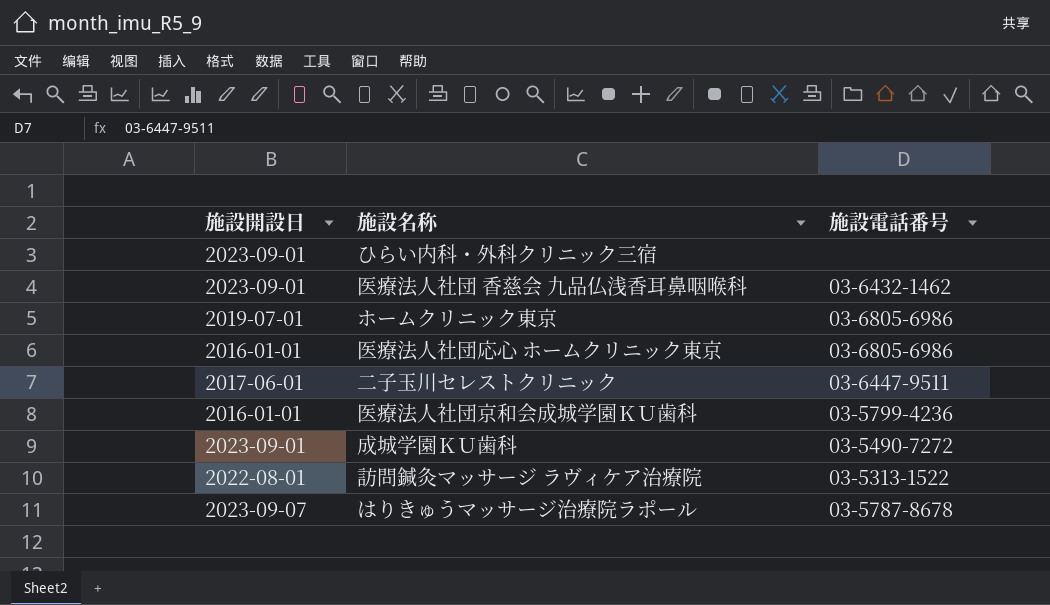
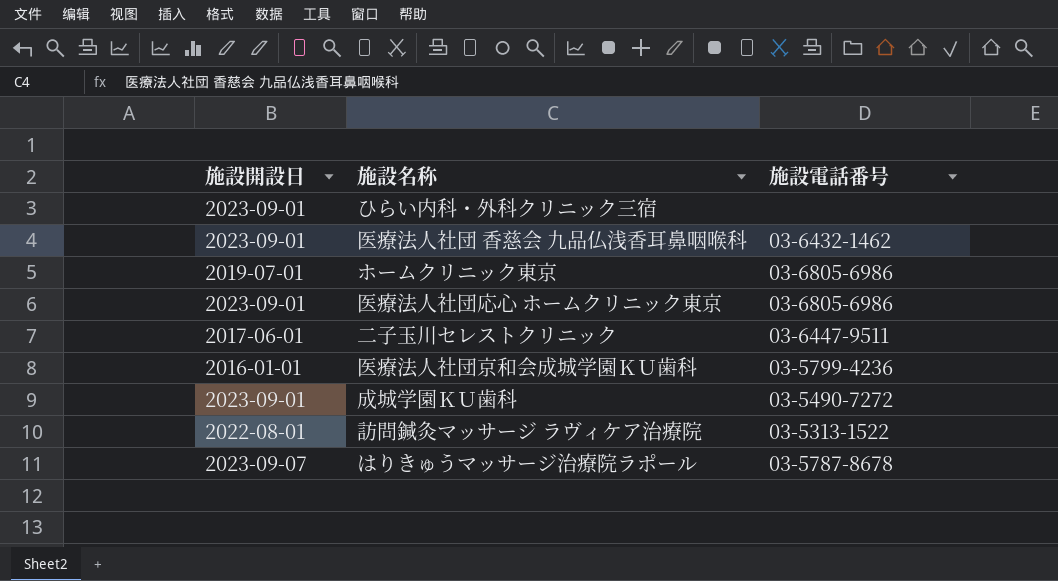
医療法人社団応心 ホームクリニック東京 | 施設開設日: 2016-01-01 -> 2023-09-01

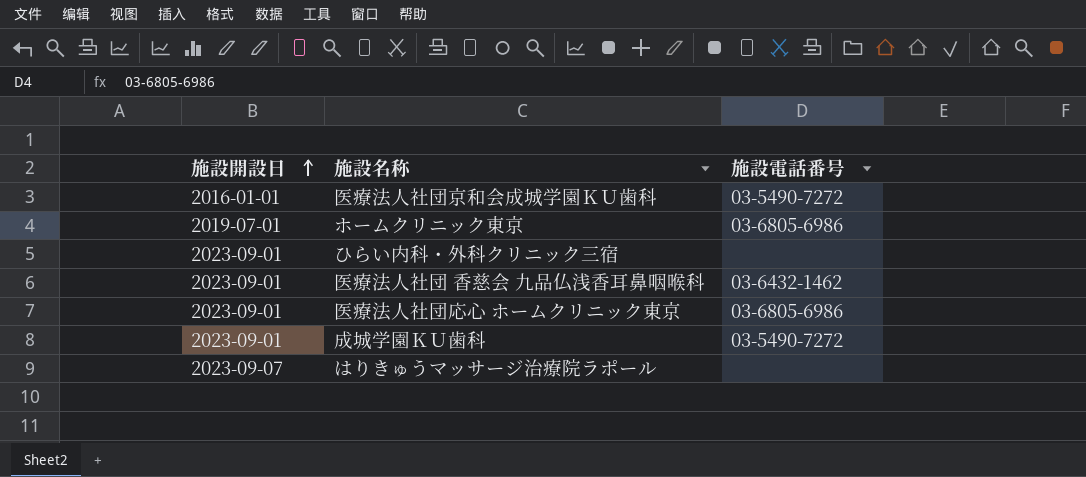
row order: none -> 施設開設日 ascending
row 二子玉川セレストクリニック: 2017-06-01 | 03-6447-9511 -> none
row 訪問鍼灸マッサージ ラヴィケア治療院: 2022-08-01 | 03-5313-1522 -> none
医療法人社団京和会成城学園ＫＵ歯科 | 施設電話番号: 03-5799-4236 -> 03-5490-7272
はりきゅうマッサージ治療院ラポール | 施設電話番号: 03-5787-8678 -> none

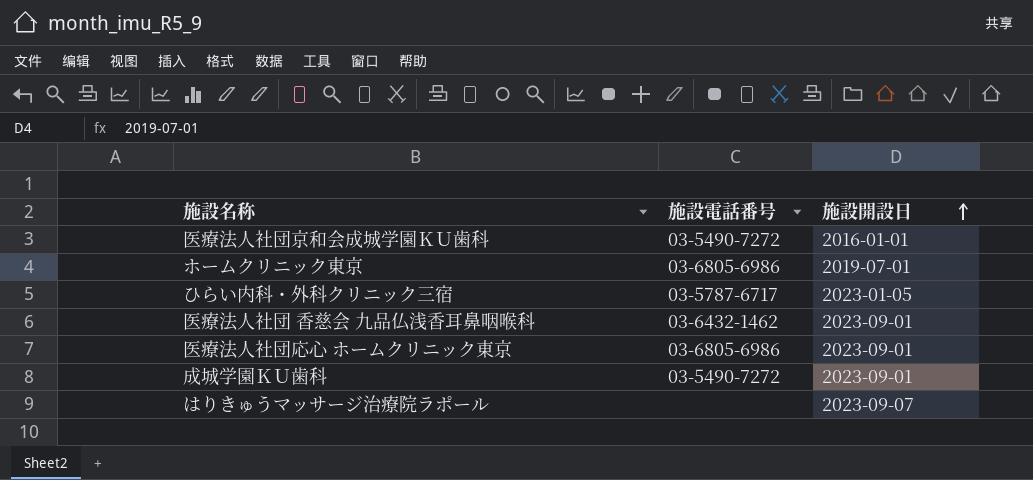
column 施設開設日 | position: 1 -> 3
ひらい内科・外科クリニック三宿 | 施設電話番号: none -> 03-5787-6717
ひらい内科・外科クリニック三宿 | 施設開設日: 2023-09-01 -> 2023-01-05

